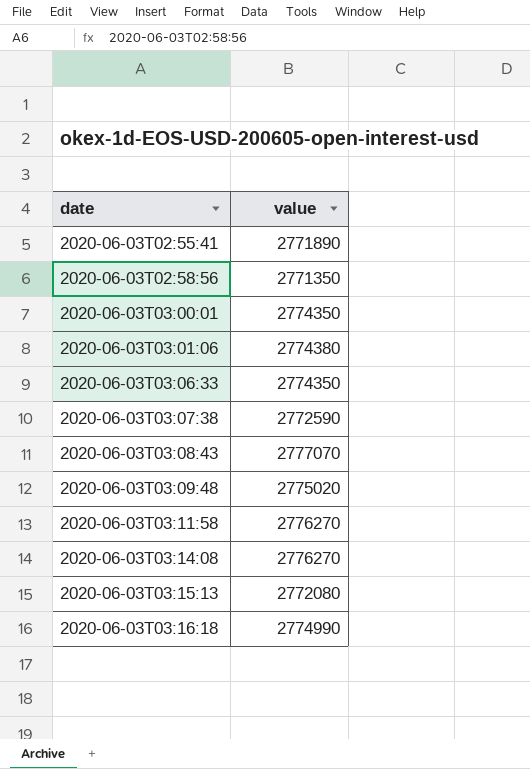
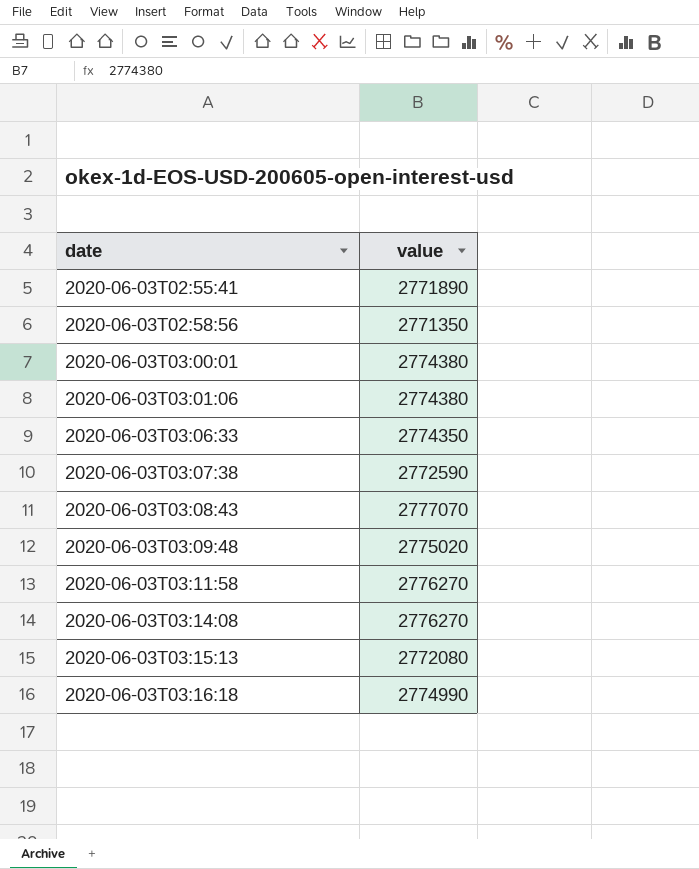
2020-06-03T03:00:01 | value: 2774350 -> 2774380

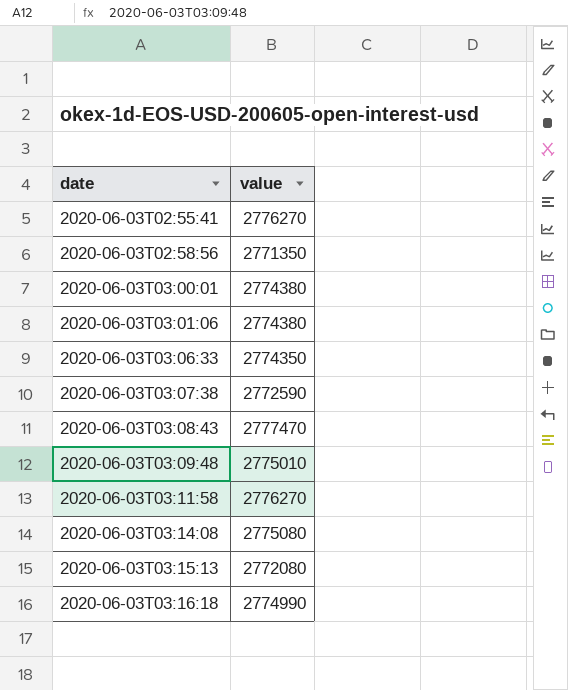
2020-06-03T02:55:41 | value: 2771890 -> 2776270
2020-06-03T03:08:43 | value: 2777070 -> 2777470
2020-06-03T03:09:48 | value: 2775020 -> 2775010
2020-06-03T03:14:08 | value: 2776270 -> 2775080

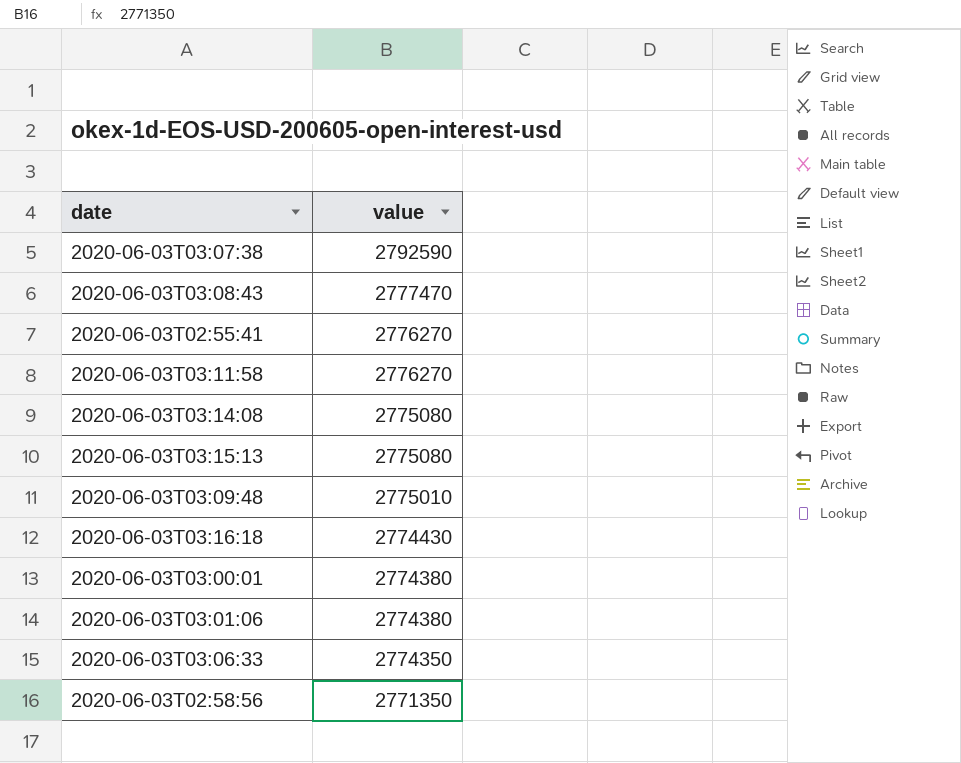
row order: date ascending -> value descending
2020-06-03T03:07:38 | value: 2772590 -> 2792590
2020-06-03T03:15:13 | value: 2772080 -> 2775080
2020-06-03T03:16:18 | value: 2774990 -> 2774430

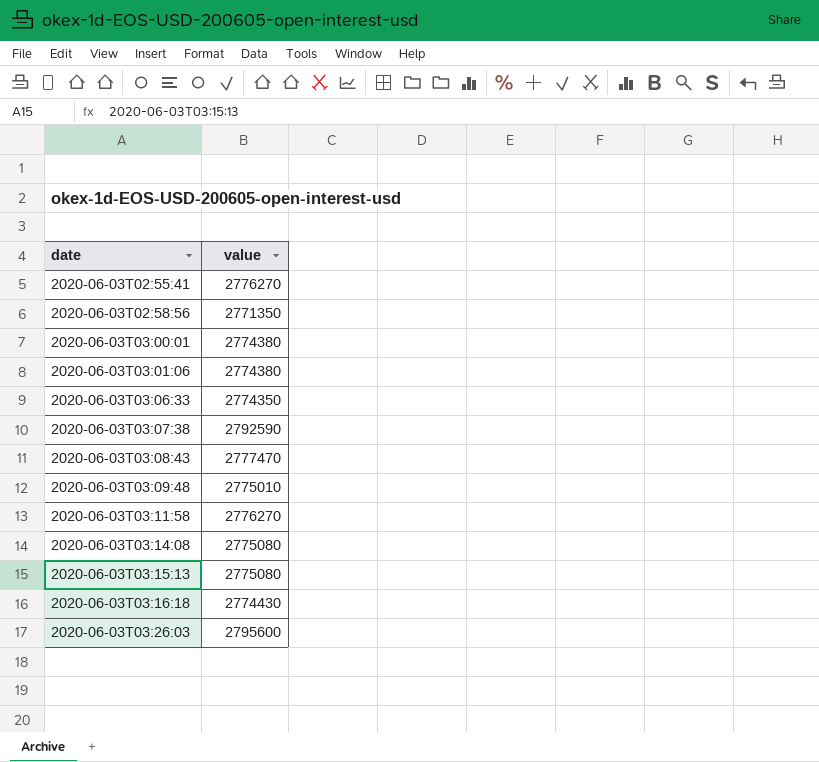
row order: value descending -> date ascending
row 2020-06-03T03:26:03: none -> 2795600

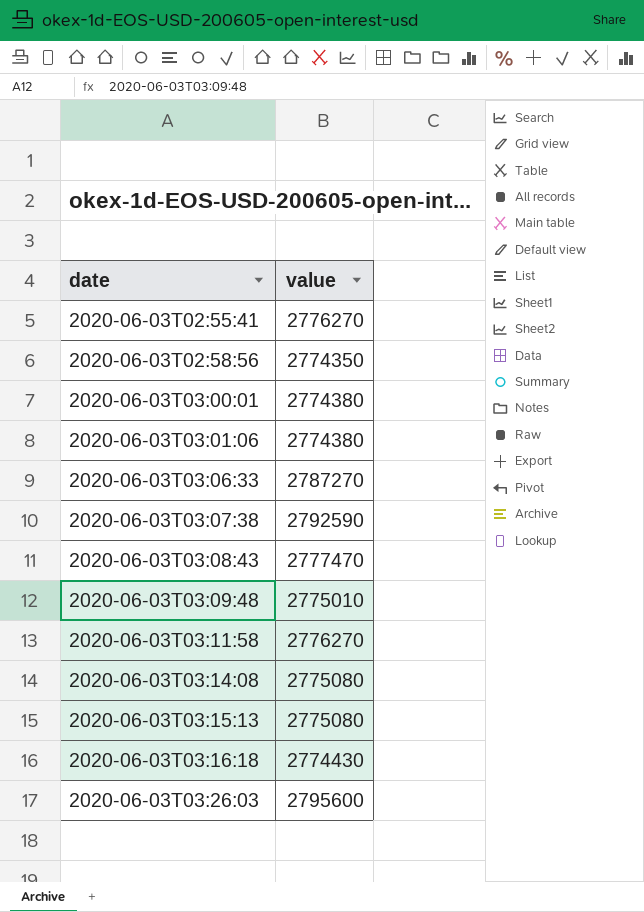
2020-06-03T02:58:56 | value: 2771350 -> 2774350
2020-06-03T03:06:33 | value: 2774350 -> 2787270

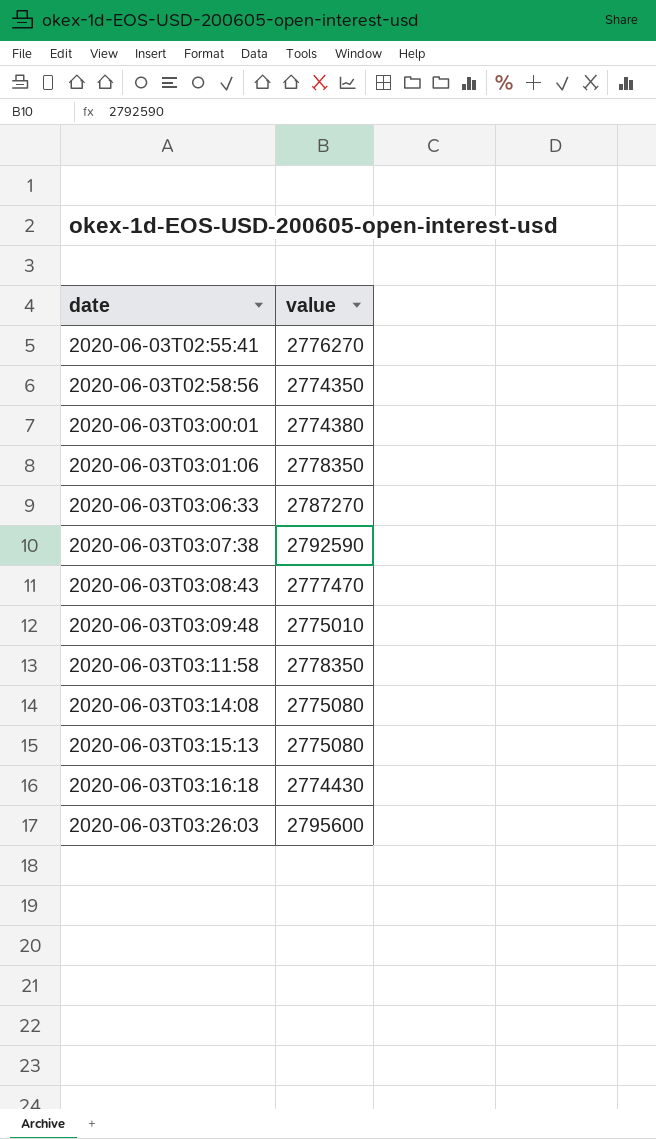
2020-06-03T03:01:06 | value: 2774380 -> 2778350
2020-06-03T03:11:58 | value: 2776270 -> 2778350

